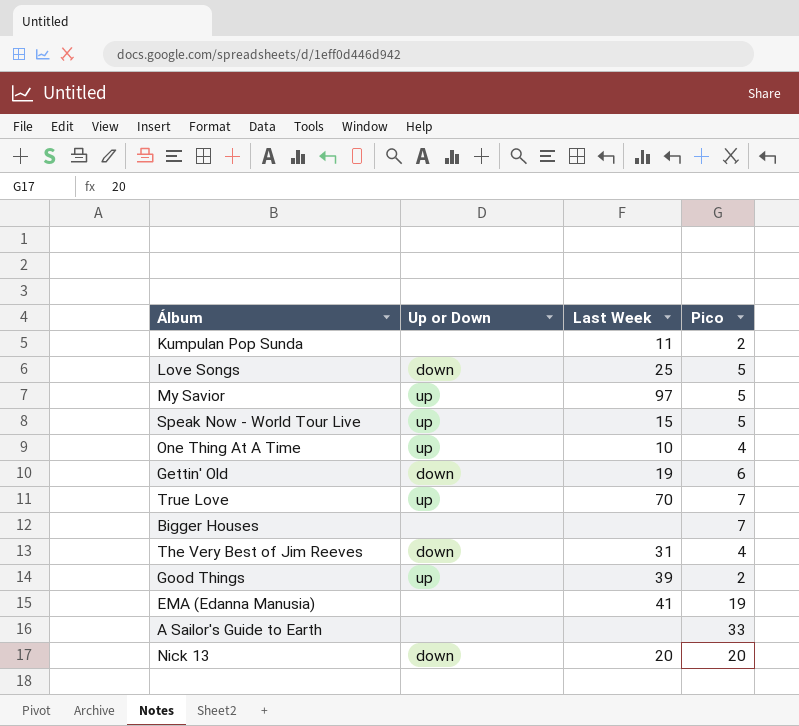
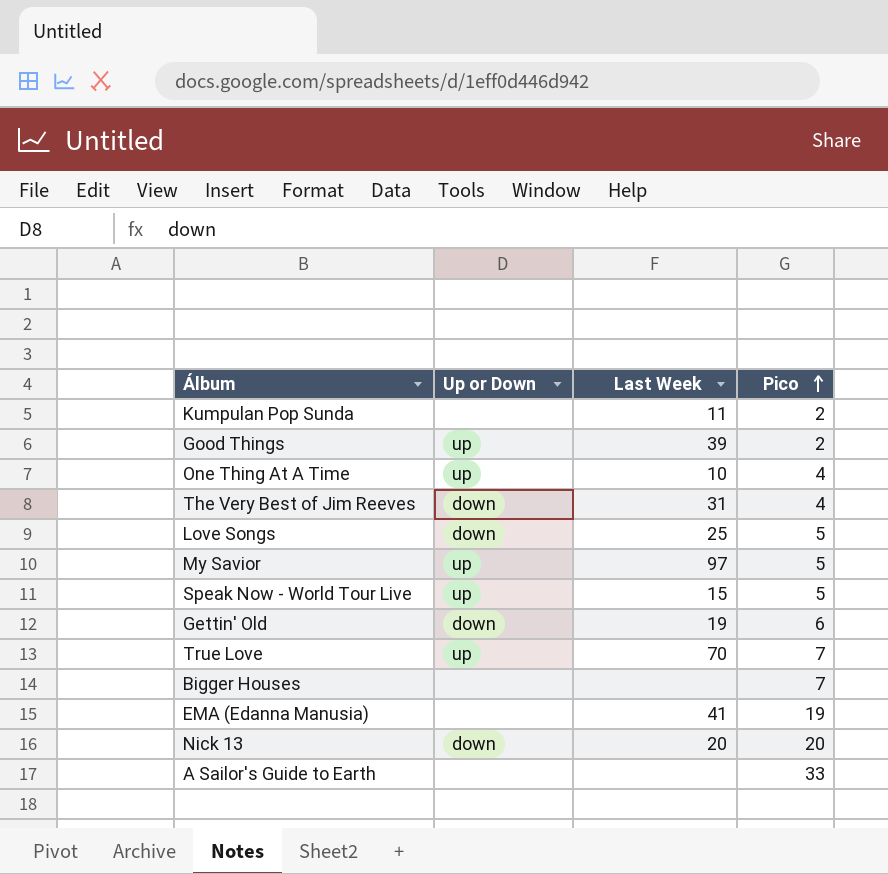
row order: none -> Pico ascending

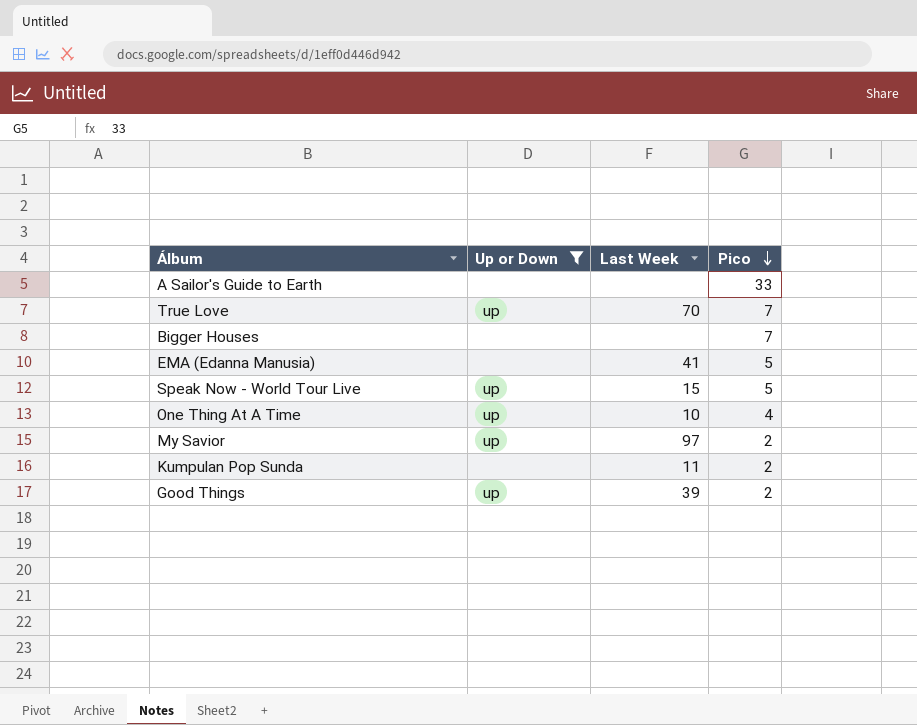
filter: none -> Up or Down != down
row order: Pico ascending -> Pico descending
EMA (Edanna Manusia) | Pico: 19 -> 5
My Savior | Pico: 5 -> 2

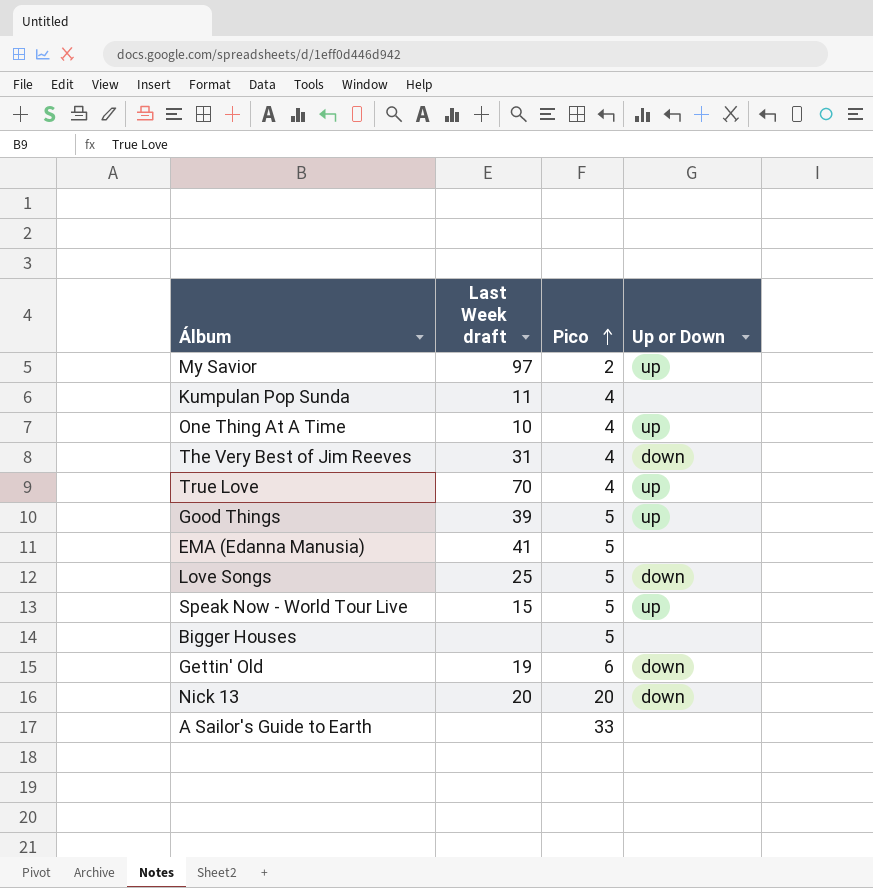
filter: Up or Down != down -> none
row order: Pico descending -> Pico ascending
column name: Last Week -> Last Week draft
column Up or Down | position: 2 -> 4
Kumpulan Pop Sunda | Pico: 2 -> 4
True Love | Pico: 7 -> 4
Good Things | Pico: 2 -> 5
Bigger Houses | Pico: 7 -> 5

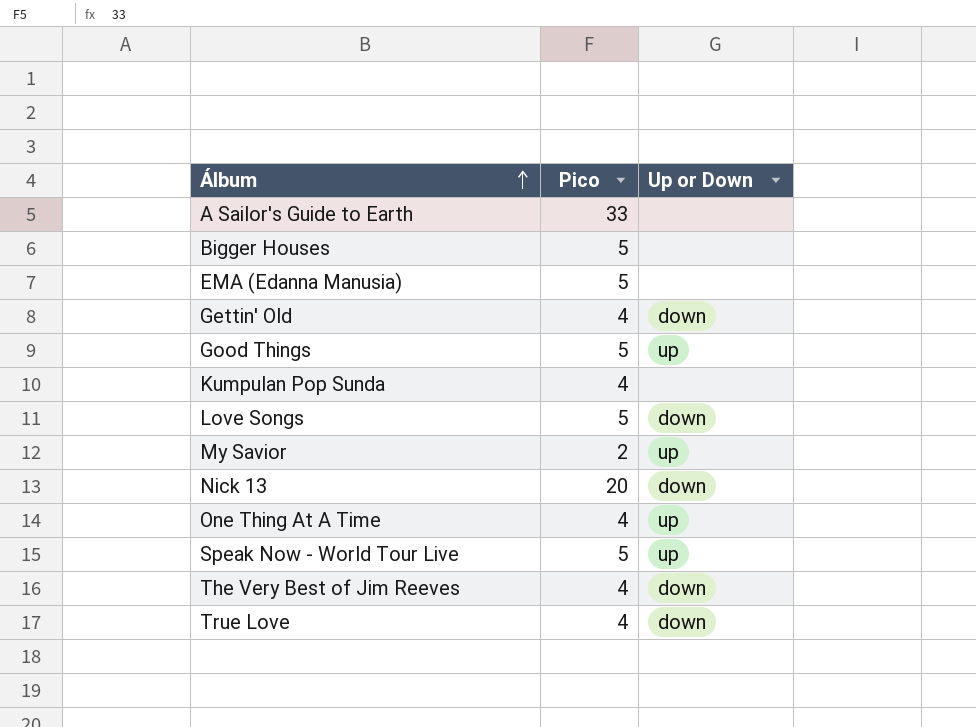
row order: Pico ascending -> Álbum ascending
column Last Week draft | position: 2 -> none
Gettin' Old | Pico: 6 -> 4
True Love | Up or Down: up -> down

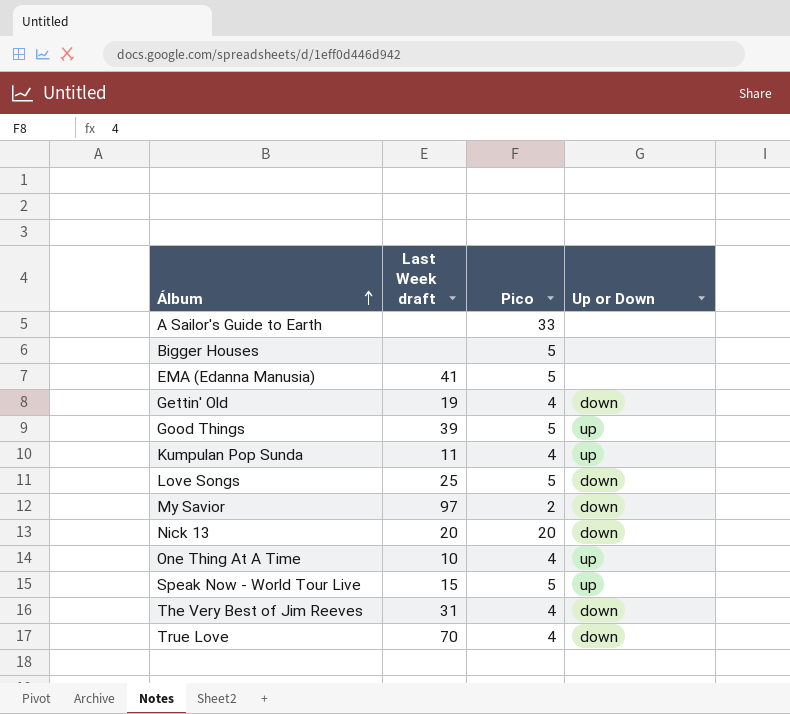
column Last Week draft | position: none -> 2
Kumpulan Pop Sunda | Up or Down: none -> up
My Savior | Up or Down: up -> down

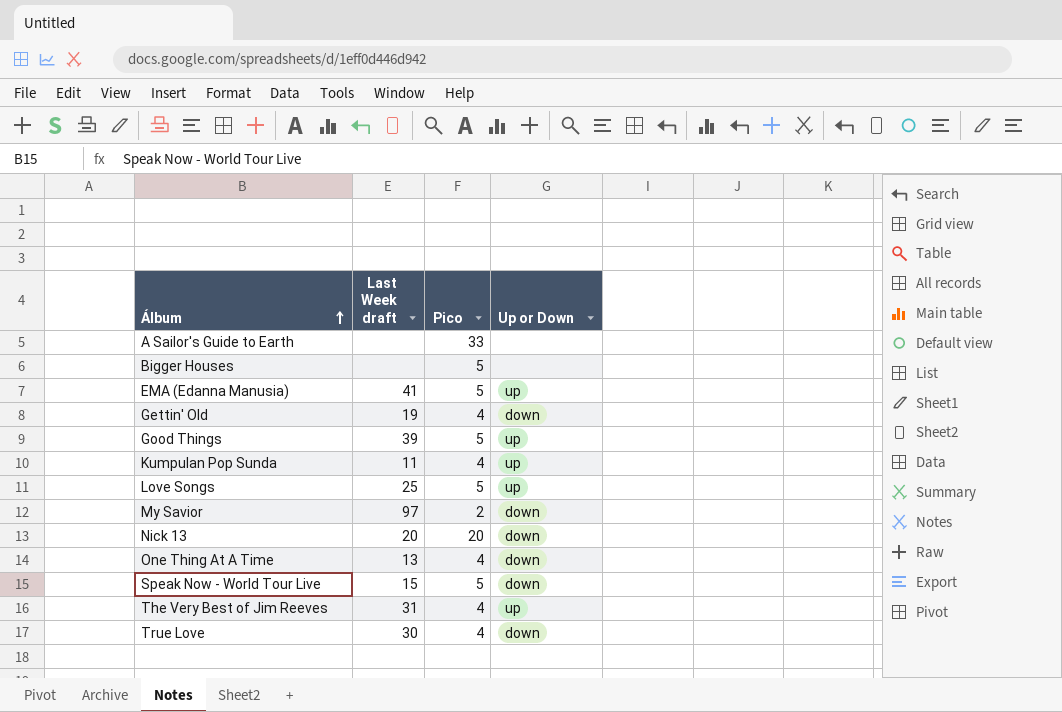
EMA (Edanna Manusia) | Up or Down: none -> up
Love Songs | Up or Down: down -> up
One Thing At A Time | Last Week draft: 10 -> 13
One Thing At A Time | Up or Down: up -> down
Speak Now - World Tour Live | Up or Down: up -> down
The Very Best of Jim Reeves | Up or Down: down -> up
True Love | Last Week draft: 70 -> 30

